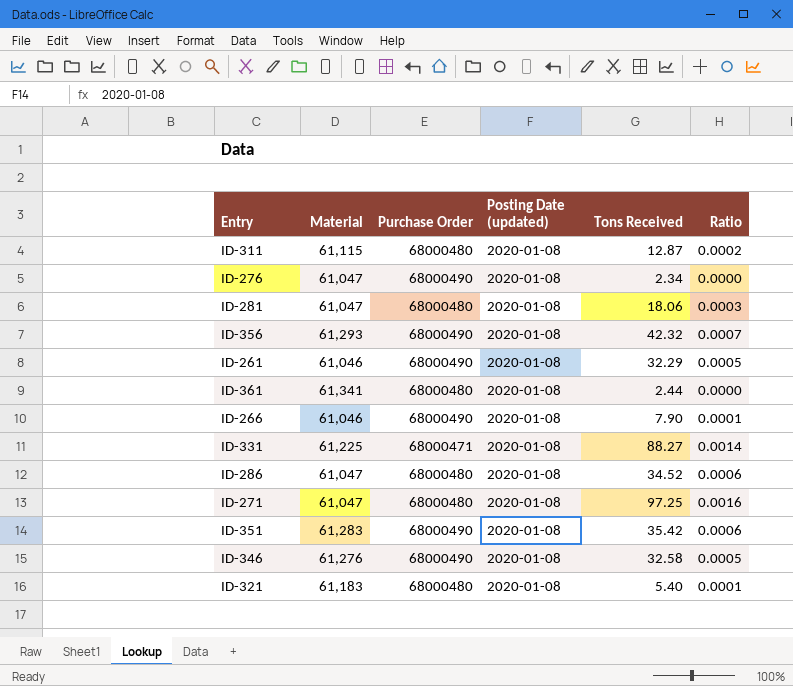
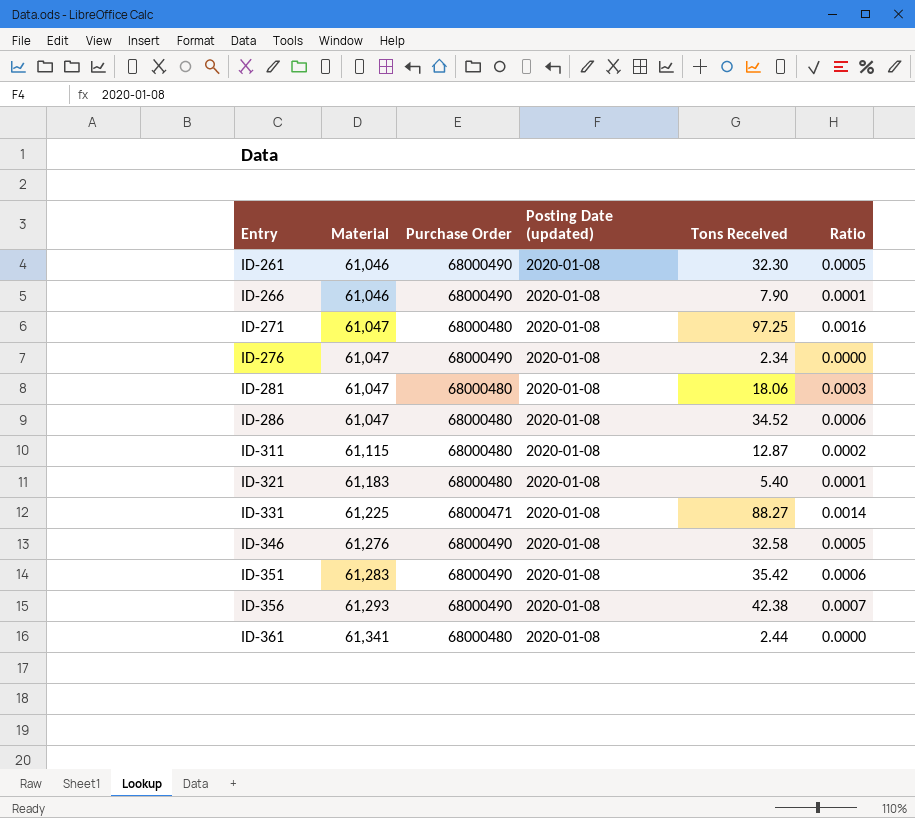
row order: none -> Entry ascending
ID-261 | Tons Received: 32.29 -> 32.30
ID-356 | Tons Received: 42.32 -> 42.38

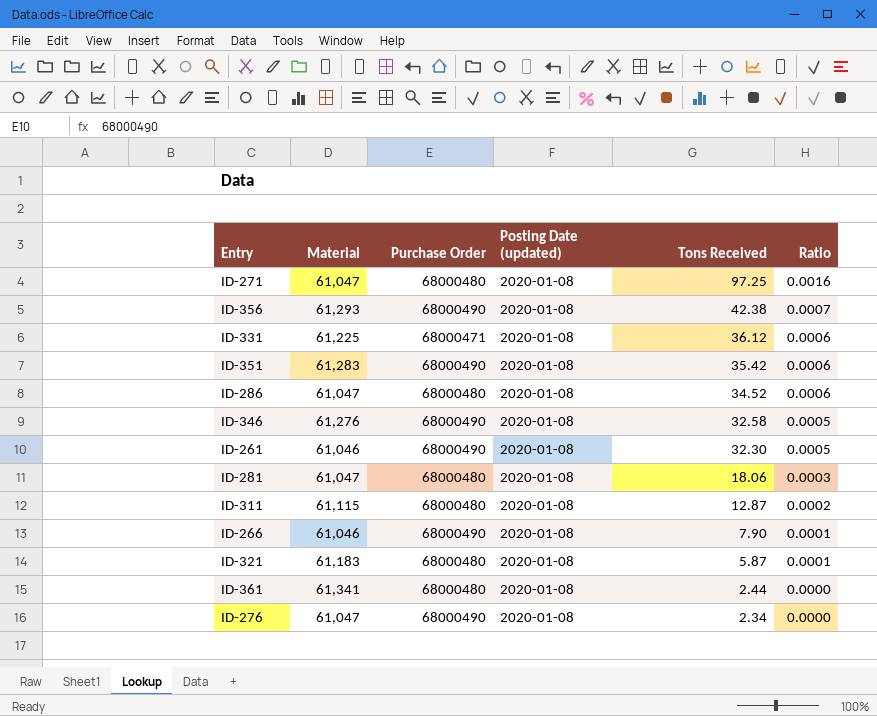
row order: Entry ascending -> Tons Received descending
ID-331 | Tons Received: 88.27 -> 36.12
ID-331 | Ratio: 0.0014 -> 0.0006
ID-321 | Tons Received: 5.40 -> 5.87

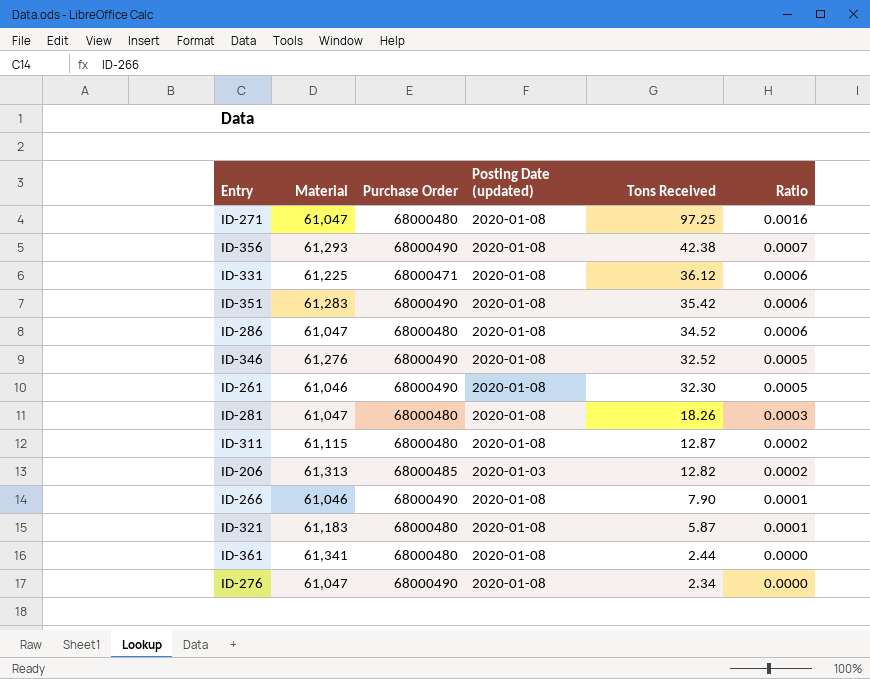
ID-346 | Tons Received: 32.58 -> 32.52
ID-281 | Tons Received: 18.06 -> 18.26
row ID-206: none -> 61,313 | 68000485 | 2020-01-03 | 12.82 | 0.0002

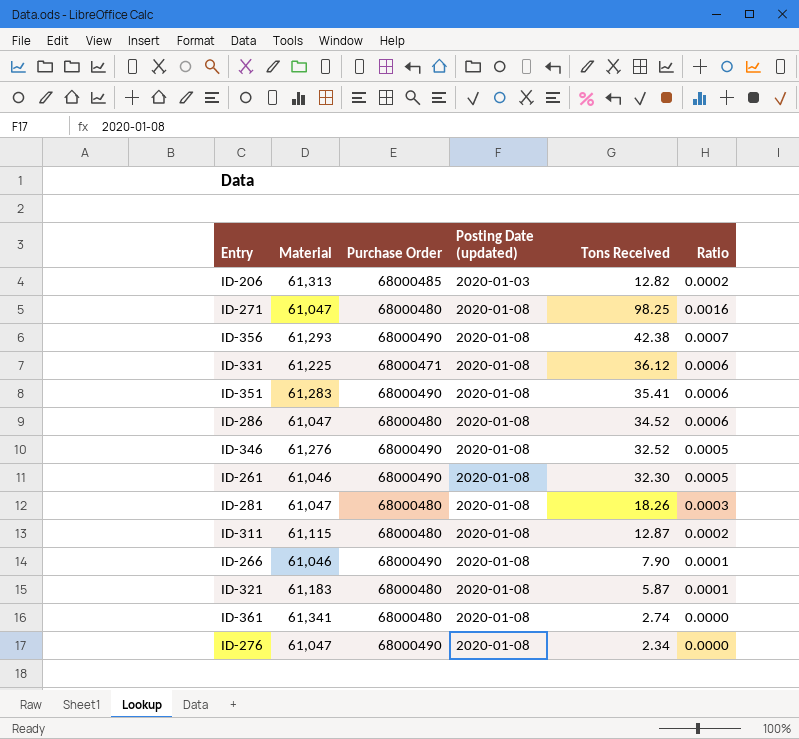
row order: Tons Received descending -> Posting Date (updated) ascending
ID-271 | Tons Received: 97.25 -> 98.25
ID-351 | Tons Received: 35.42 -> 35.41
ID-361 | Tons Received: 2.44 -> 2.74

